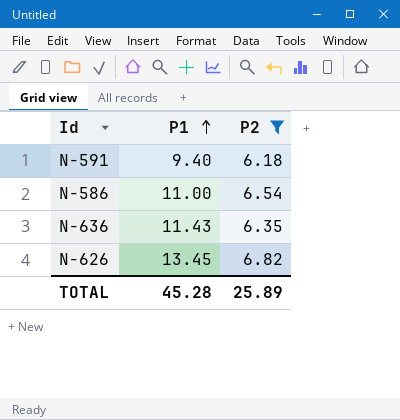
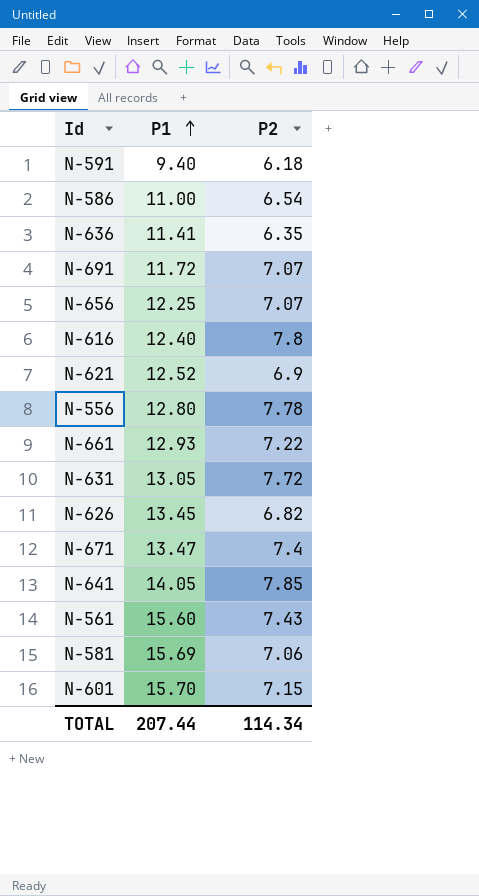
filter: P2 <= 6.82 -> none
N-636 | P1: 11.43 -> 11.41
TOTAL | P1: 45.28 -> 207.44
TOTAL | P2: 25.89 -> 114.34

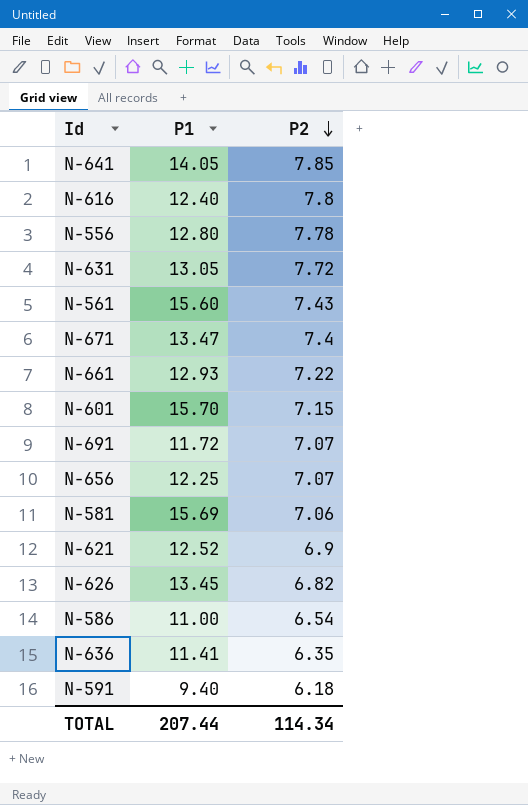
row order: P1 ascending -> P2 descending

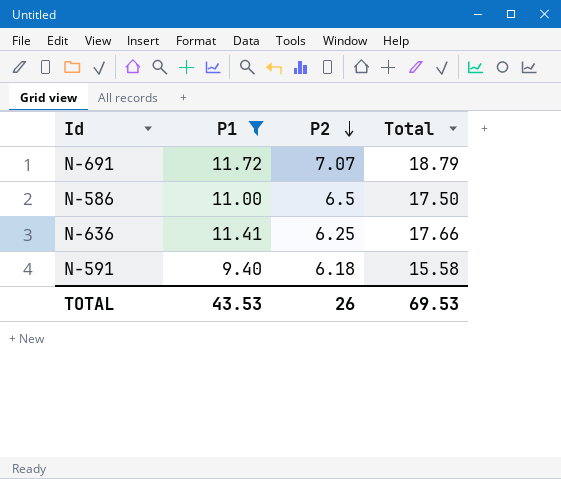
filter: none -> P1 <= 11.72
column Total | formula: none -> [P1] + [P2]
N-586 | P2: 6.54 -> 6.5
N-636 | P2: 6.35 -> 6.25
TOTAL | P1: 207.44 -> 43.53
TOTAL | P2: 114.34 -> 26

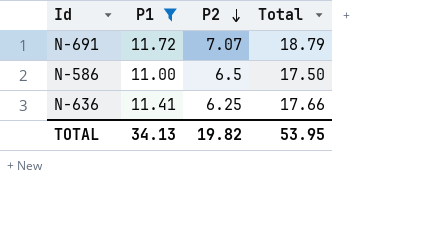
row N-591: 9.40 | 6.18 | 15.58 -> none
TOTAL | P1: 43.53 -> 34.13
TOTAL | P2: 26 -> 19.82
TOTAL | Total: 69.53 -> 53.95

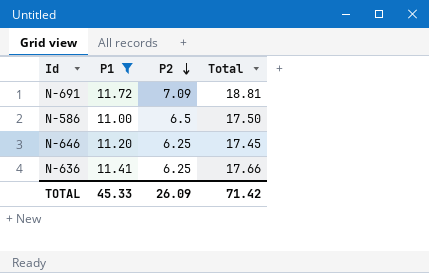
N-691 | P2: 7.07 -> 7.09
N-691 | Total: 18.79 -> 18.81
row N-646: none -> 11.20 | 6.25 | 17.45
TOTAL | P1: 34.13 -> 45.33
TOTAL | P2: 19.82 -> 26.09
TOTAL | Total: 53.95 -> 71.42

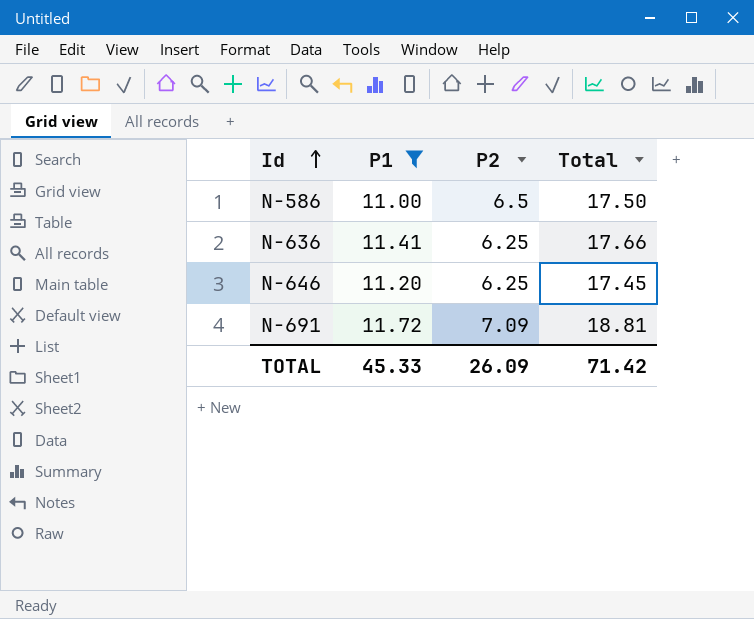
row order: P2 descending -> Id ascending

